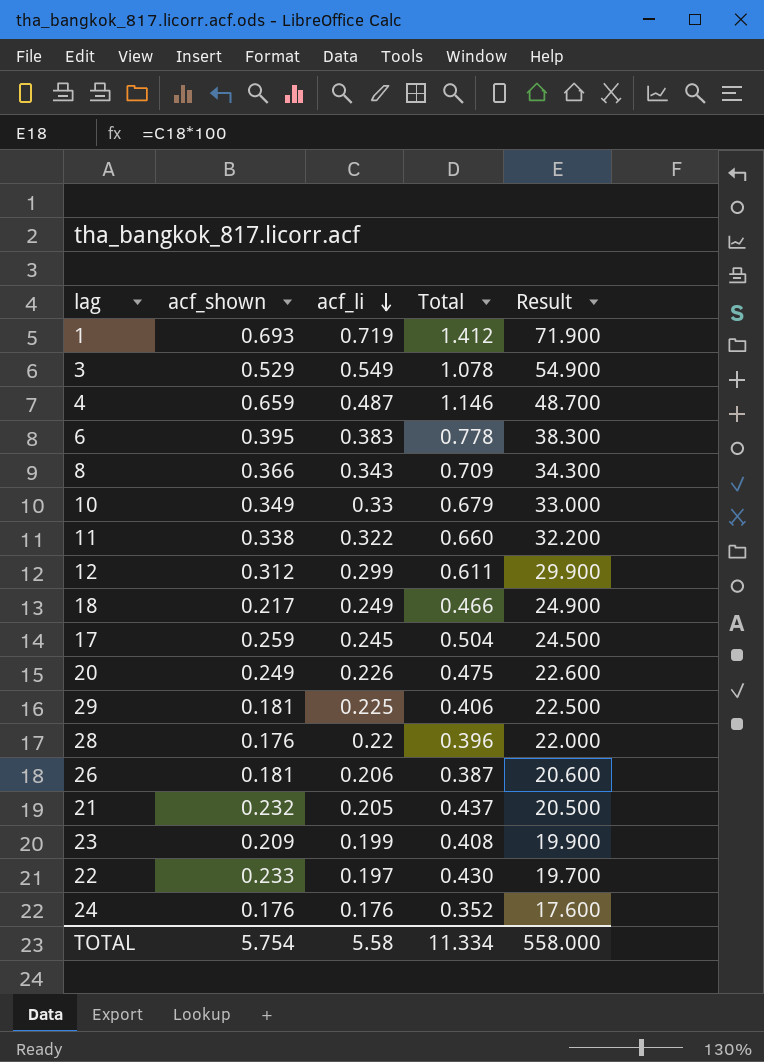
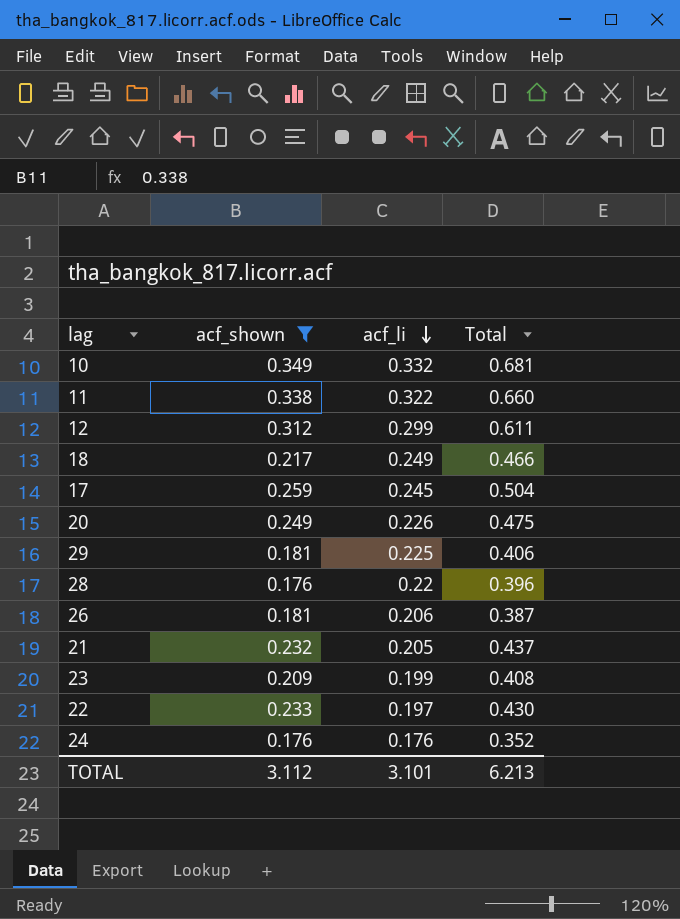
filter: none -> acf_shown <= 0.349
column Result | formula: [acf_li] * 100 -> none
10 | acf_li: 0.33 -> 0.332
10 | Total: 0.679 -> 0.681
TOTAL | acf_shown: 5.754 -> 3.112
TOTAL | acf_li: 5.58 -> 3.101
TOTAL | Total: 11.334 -> 6.213

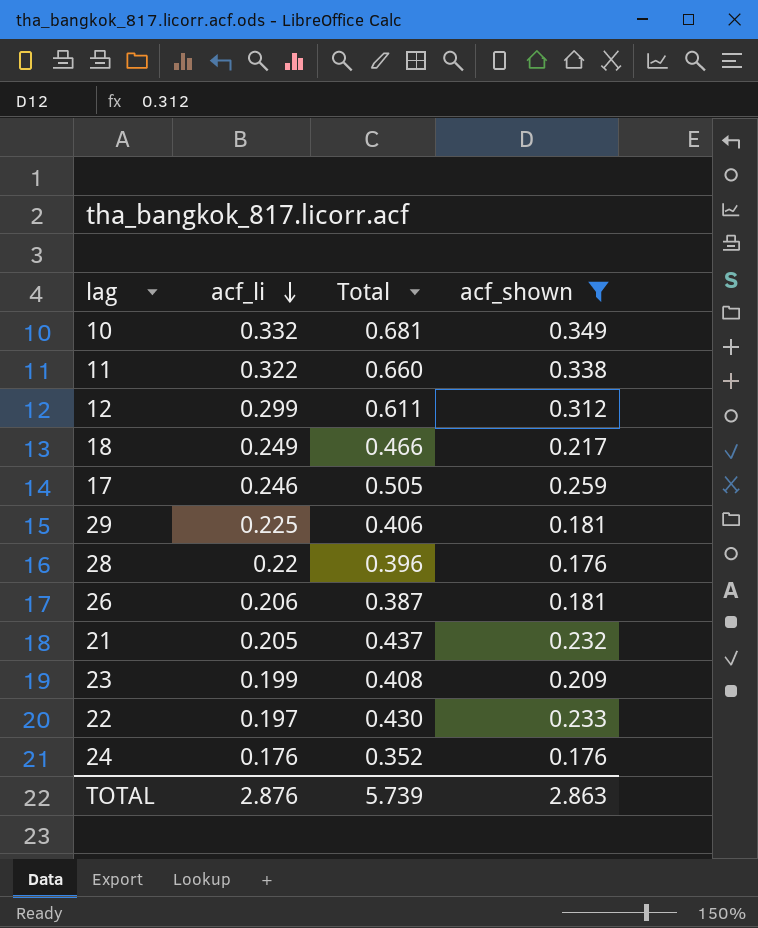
column acf_shown | position: 2 -> 4
row 20: 0.249 | 0.226 | 0.475 -> none
17 | acf_li: 0.245 -> 0.246
17 | Total: 0.504 -> 0.505
TOTAL | acf_li: 3.101 -> 2.876
TOTAL | Total: 6.213 -> 5.739
TOTAL | acf_shown: 3.112 -> 2.863

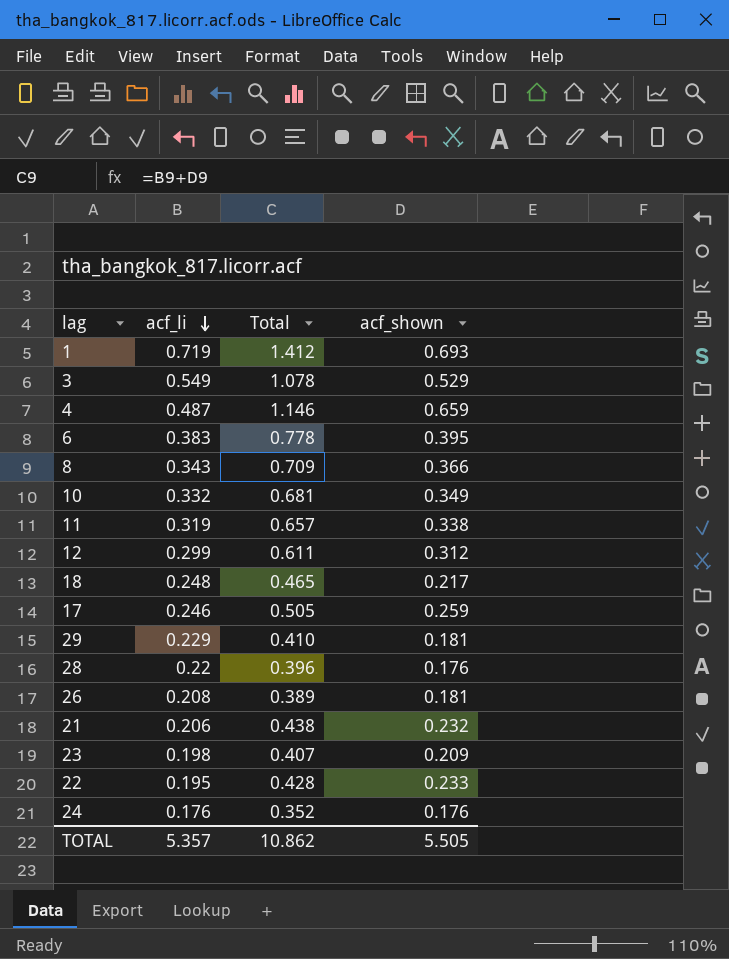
filter: acf_shown <= 0.349 -> none
11 | acf_li: 0.322 -> 0.319
11 | Total: 0.660 -> 0.657
18 | acf_li: 0.249 -> 0.248
18 | Total: 0.466 -> 0.465
29 | acf_li: 0.225 -> 0.229
29 | Total: 0.406 -> 0.410
26 | acf_li: 0.206 -> 0.208
26 | Total: 0.387 -> 0.389
21 | acf_li: 0.205 -> 0.206
21 | Total: 0.437 -> 0.438
23 | acf_li: 0.199 -> 0.198
23 | Total: 0.408 -> 0.407
22 | acf_li: 0.197 -> 0.195
22 | Total: 0.430 -> 0.428
TOTAL | acf_li: 2.876 -> 5.357
TOTAL | Total: 5.739 -> 10.862
TOTAL | acf_shown: 2.863 -> 5.505

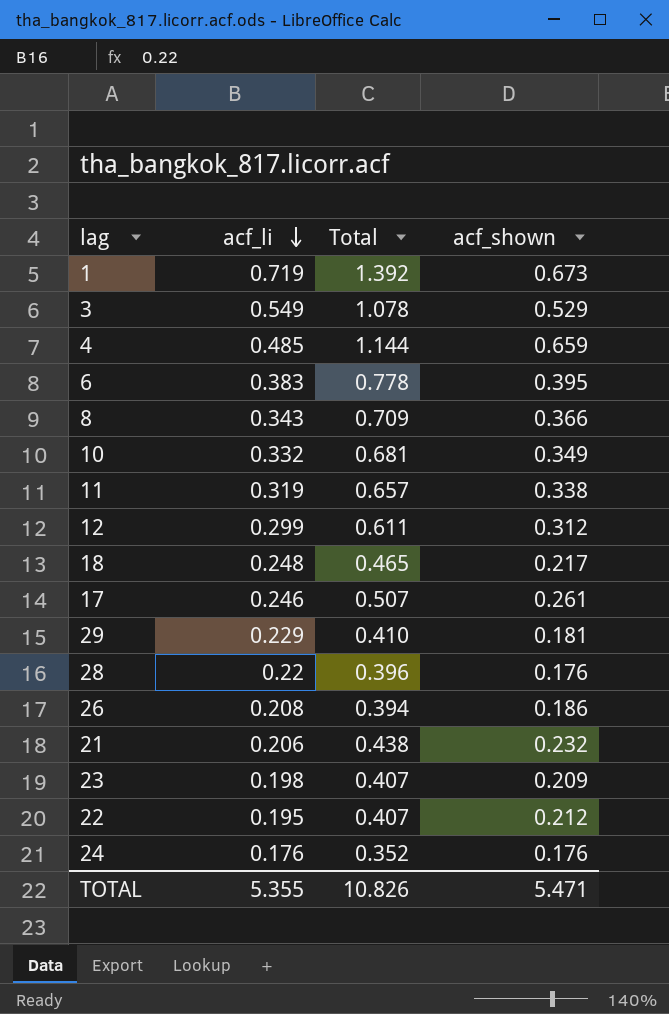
1 | Total: 1.412 -> 1.392
1 | acf_shown: 0.693 -> 0.673
4 | acf_li: 0.487 -> 0.485
4 | Total: 1.146 -> 1.144
17 | Total: 0.505 -> 0.507
17 | acf_shown: 0.259 -> 0.261
26 | Total: 0.389 -> 0.394
26 | acf_shown: 0.181 -> 0.186
22 | Total: 0.428 -> 0.407
22 | acf_shown: 0.233 -> 0.212
TOTAL | acf_li: 5.357 -> 5.355
TOTAL | Total: 10.862 -> 10.826
TOTAL | acf_shown: 5.505 -> 5.471

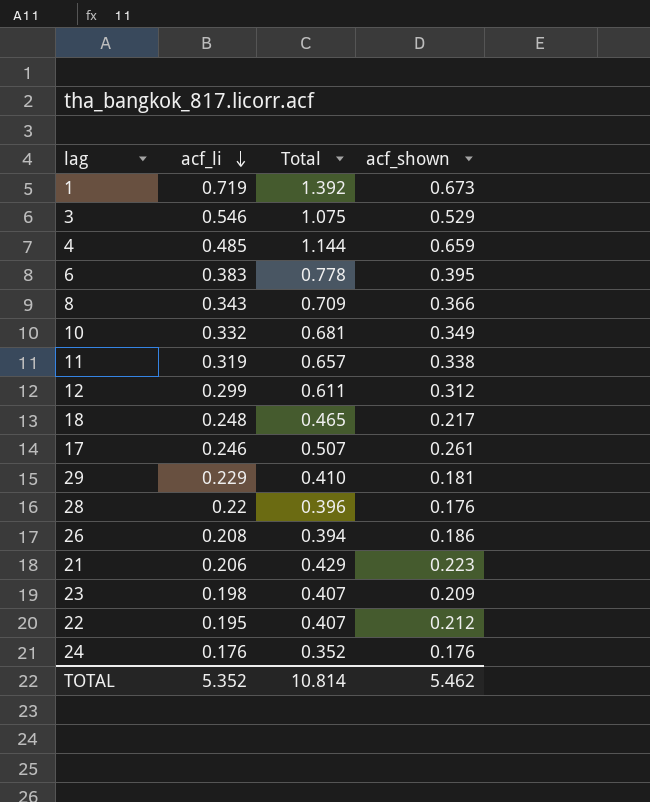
3 | acf_li: 0.549 -> 0.546
3 | Total: 1.078 -> 1.075
21 | Total: 0.438 -> 0.429
21 | acf_shown: 0.232 -> 0.223
TOTAL | acf_li: 5.355 -> 5.352
TOTAL | Total: 10.826 -> 10.814
TOTAL | acf_shown: 5.471 -> 5.462

